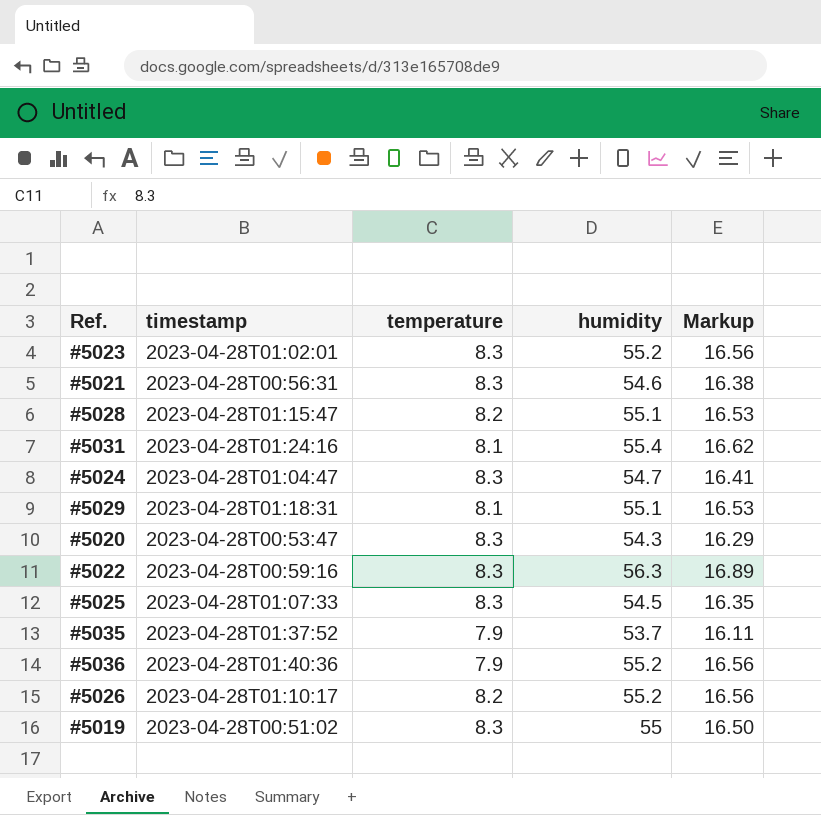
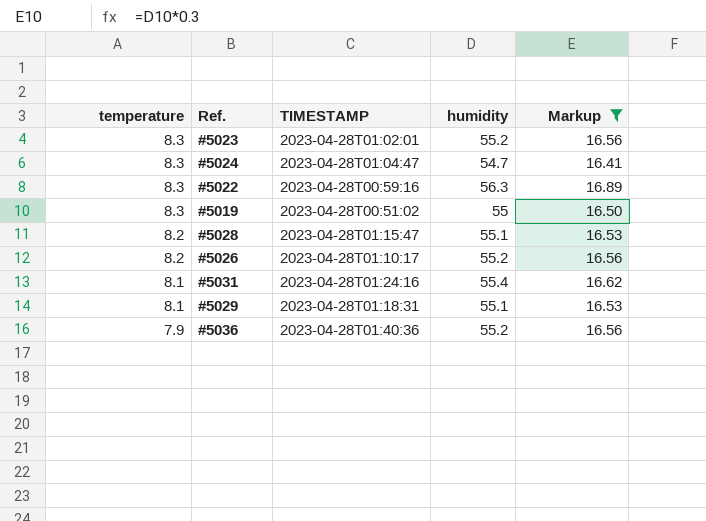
filter: none -> Markup >= 16.41
row order: none -> temperature descending
column temperature | position: 3 -> 1
column name: timestamp -> TIMESTAMP

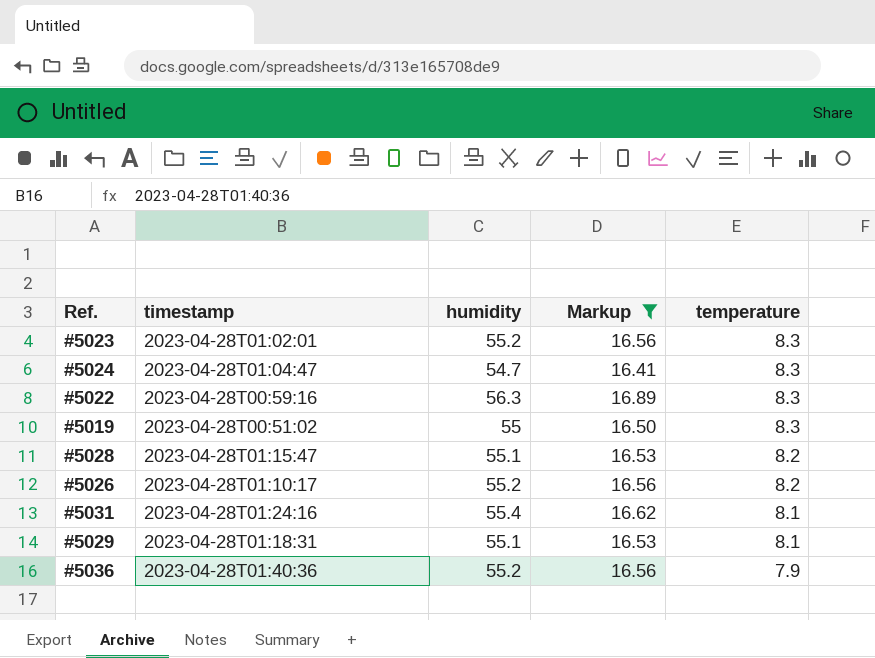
column name: TIMESTAMP -> timestamp
column temperature | position: 1 -> 5

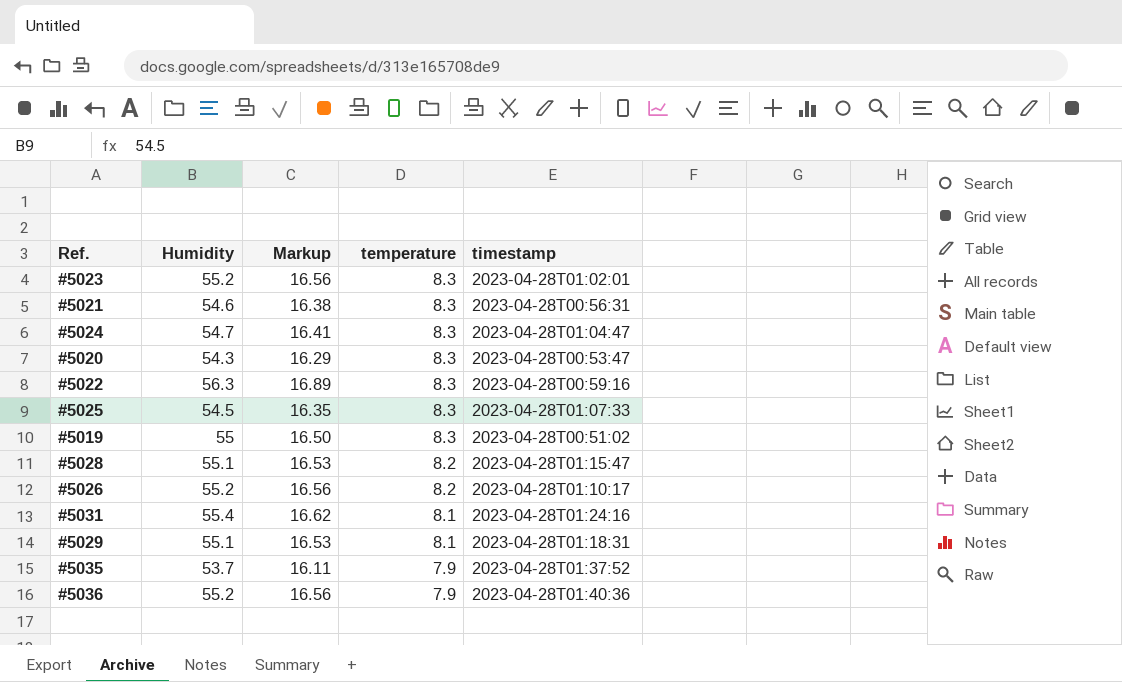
filter: Markup >= 16.41 -> none
column name: humidity -> Humidity
column timestamp | position: 2 -> 5

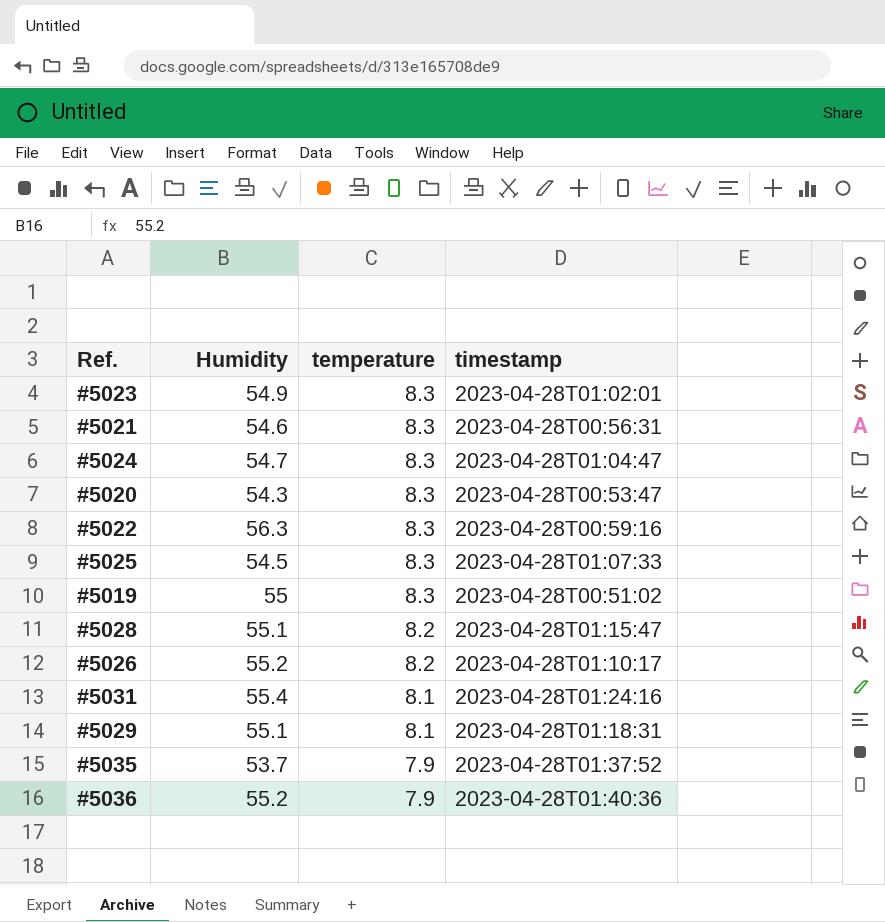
column Markup | formula: [Humidity] * 0.3 -> none
#5023 | Humidity: 55.2 -> 54.9

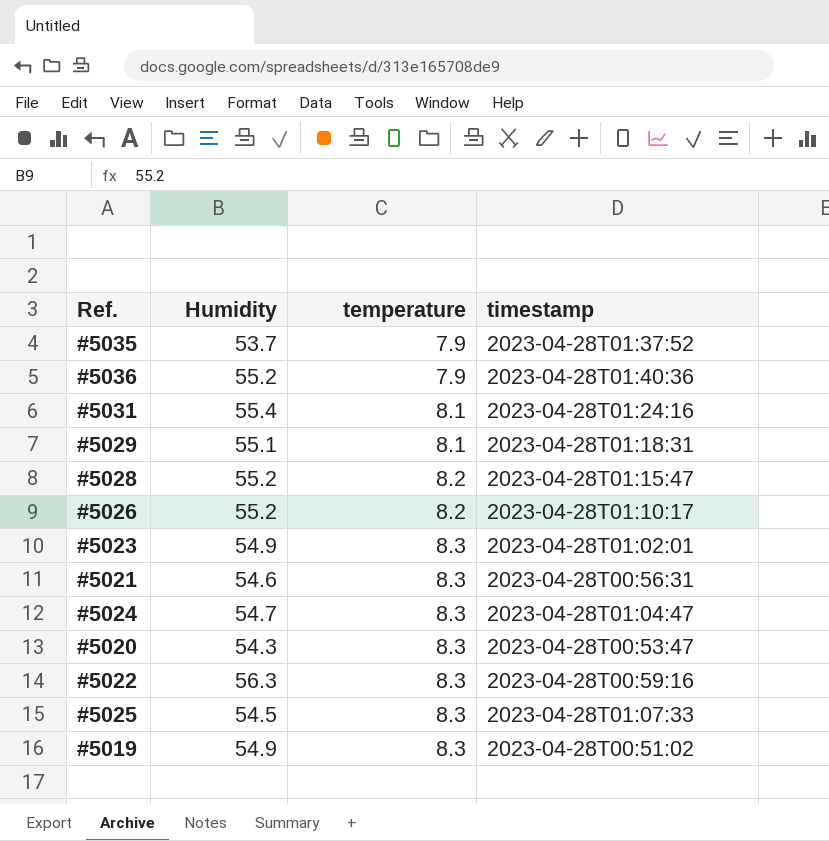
row order: temperature descending -> temperature ascending
#5028 | Humidity: 55.1 -> 55.2
#5019 | Humidity: 55 -> 54.9

